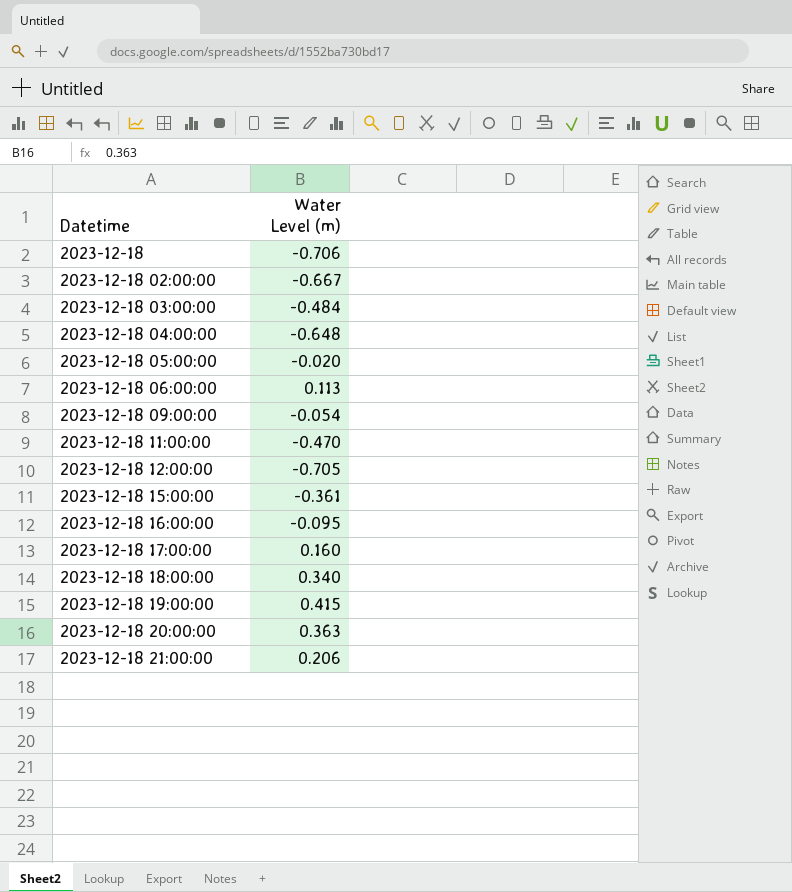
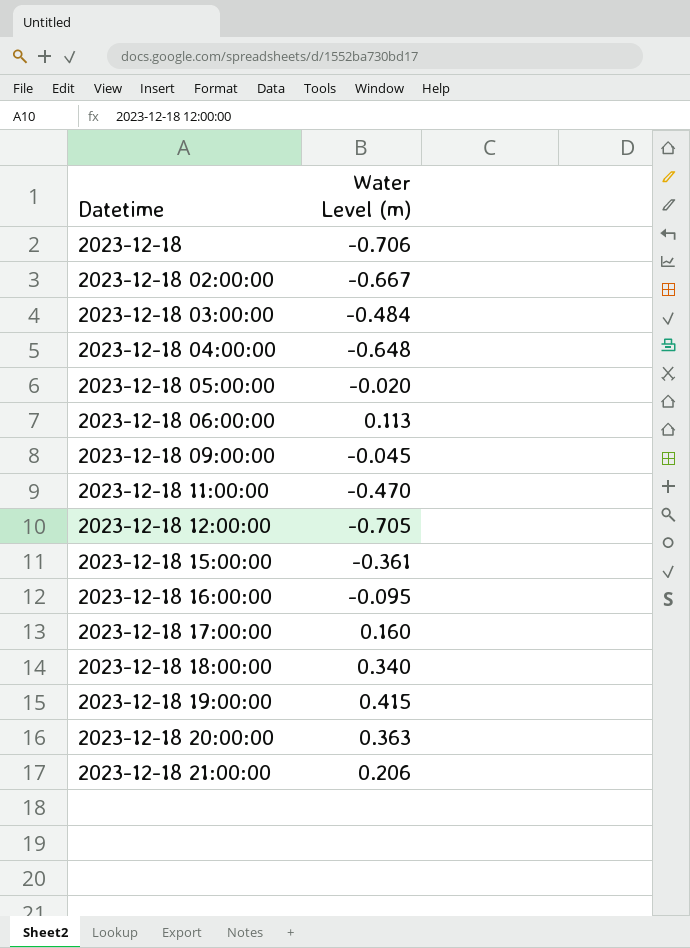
2023-12-18 09:00:00 | Water Level (m): -0.054 -> -0.045

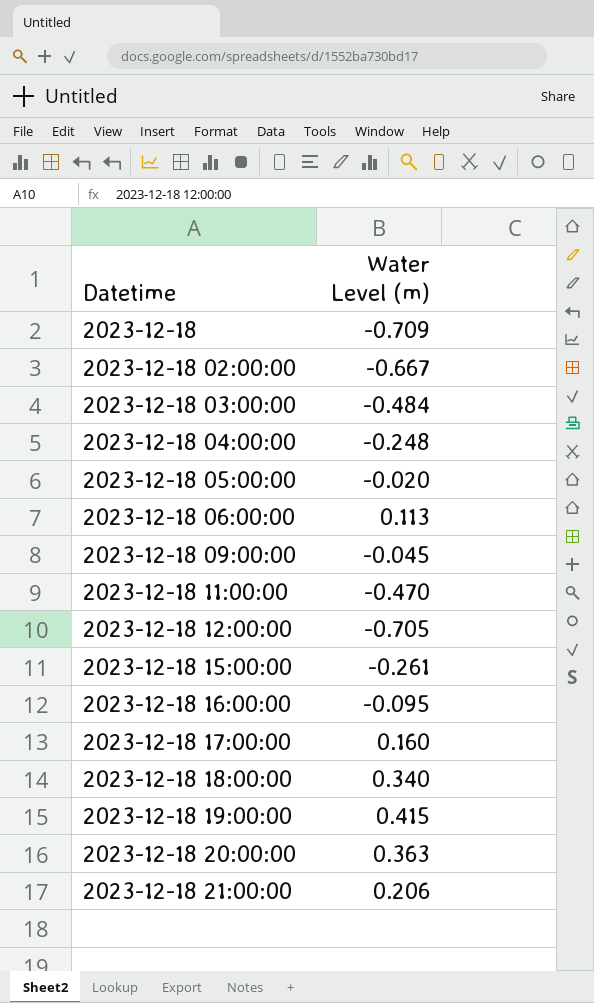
2023-12-18 | Water Level (m): -0.706 -> -0.709
2023-12-18 04:00:00 | Water Level (m): -0.648 -> -0.248
2023-12-18 15:00:00 | Water Level (m): -0.361 -> -0.261

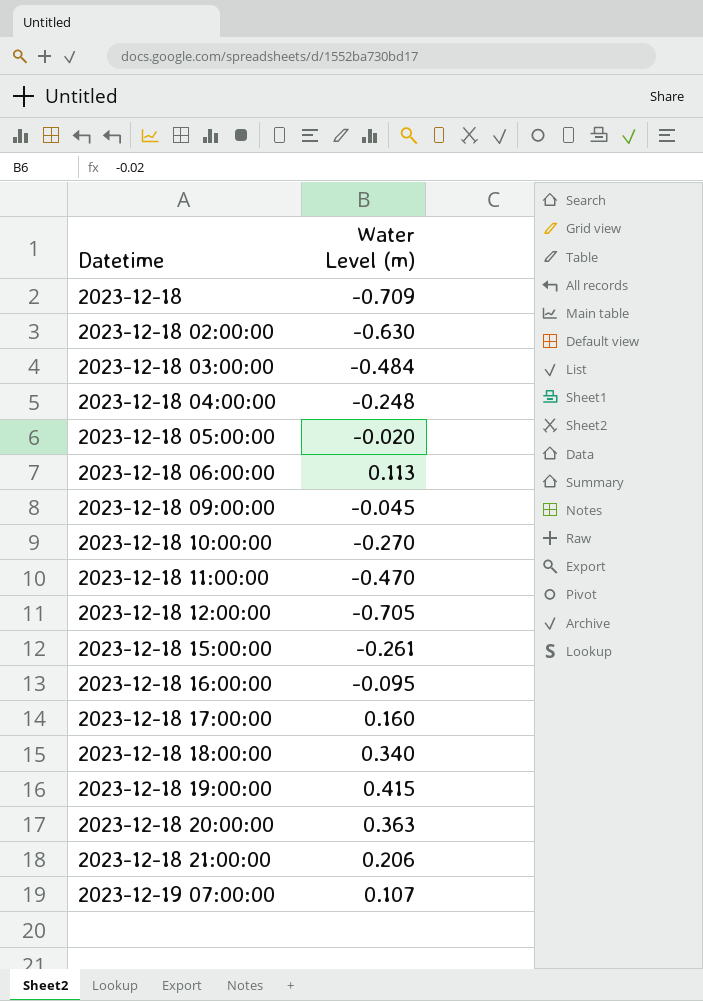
2023-12-18 02:00:00 | Water Level (m): -0.667 -> -0.630
row 2023-12-18 10:00:00: none -> -0.270
row 2023-12-19 07:00:00: none -> 0.107

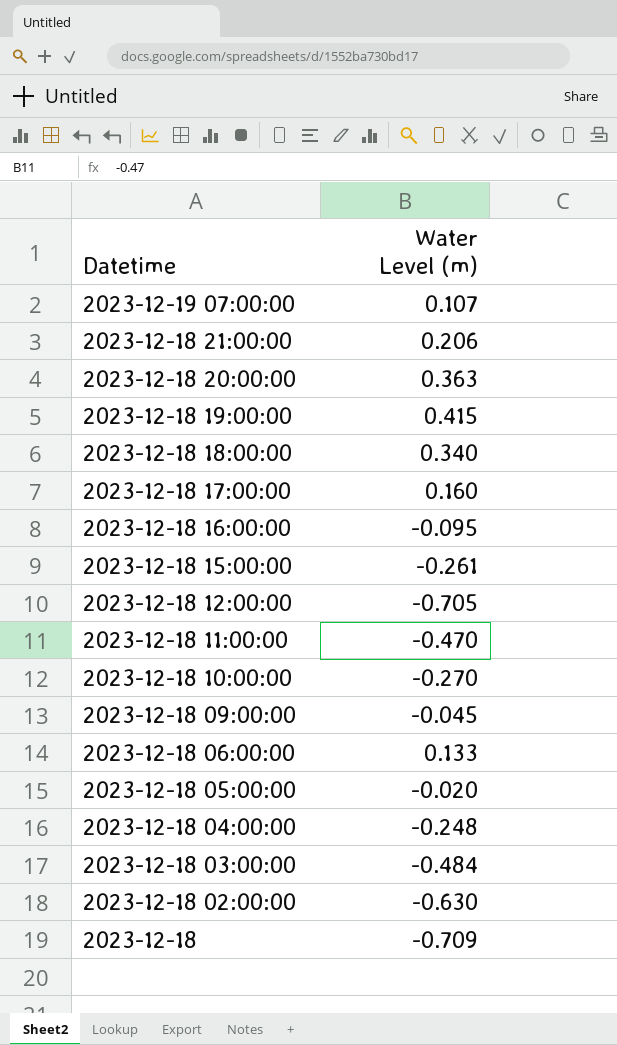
row order: Datetime ascending -> Datetime descending
2023-12-18 06:00:00 | Water Level (m): 0.113 -> 0.133

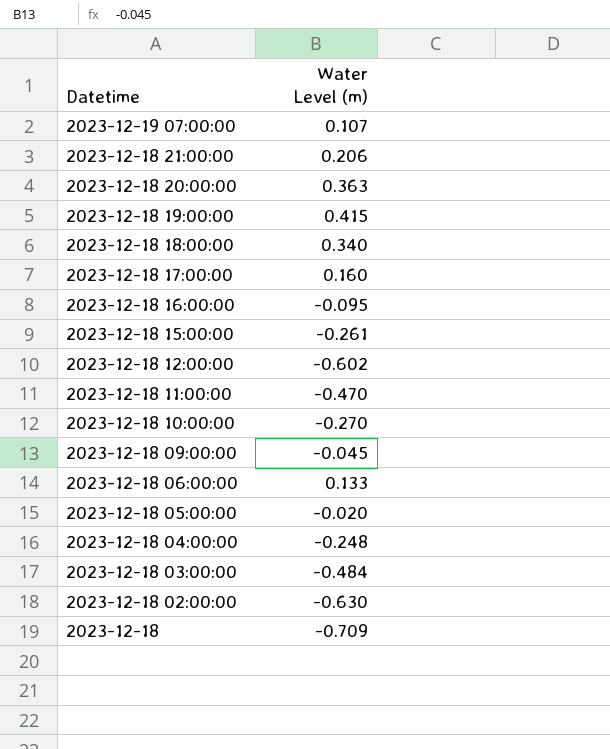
2023-12-18 12:00:00 | Water Level (m): -0.705 -> -0.602

